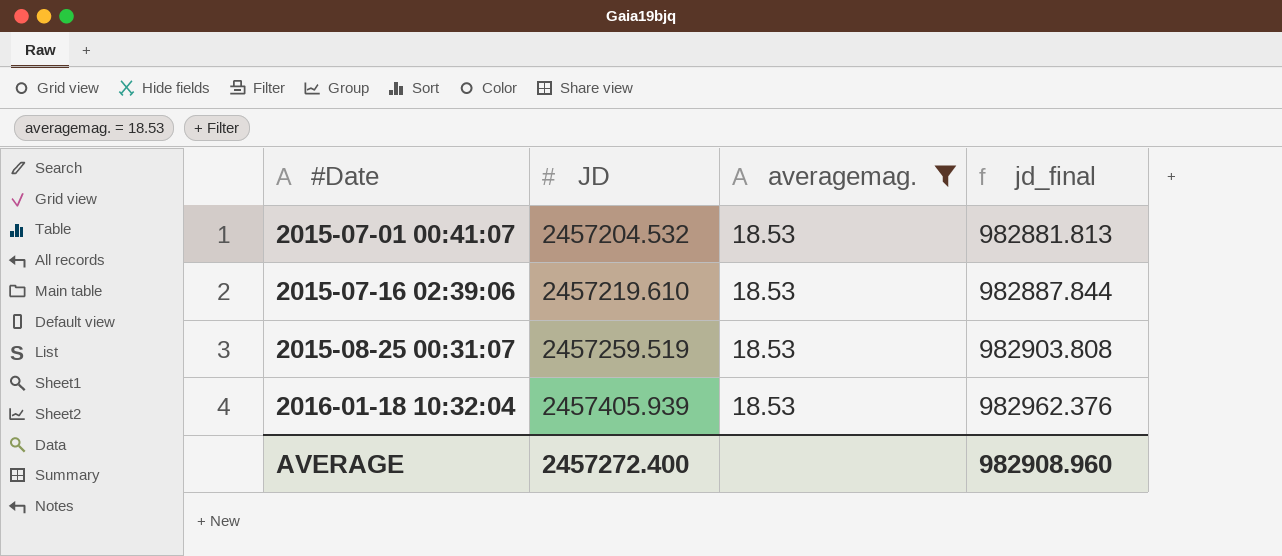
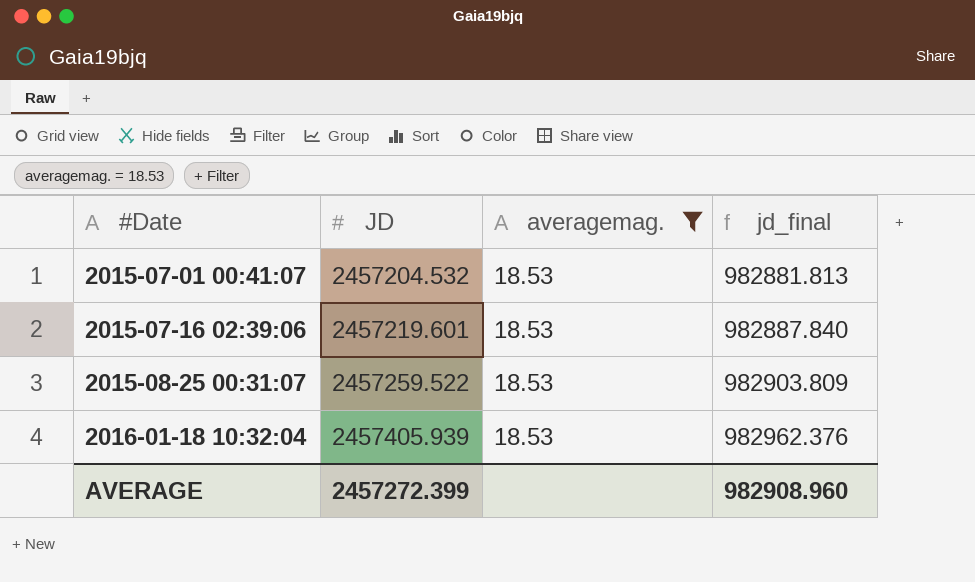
2015-07-16 02:39:06 | JD: 2457219.610 -> 2457219.601
2015-07-16 02:39:06 | jd_final: 982887.844 -> 982887.840
2015-08-25 00:31:07 | JD: 2457259.519 -> 2457259.522
2015-08-25 00:31:07 | jd_final: 982903.808 -> 982903.809
AVERAGE | JD: 2457272.400 -> 2457272.399

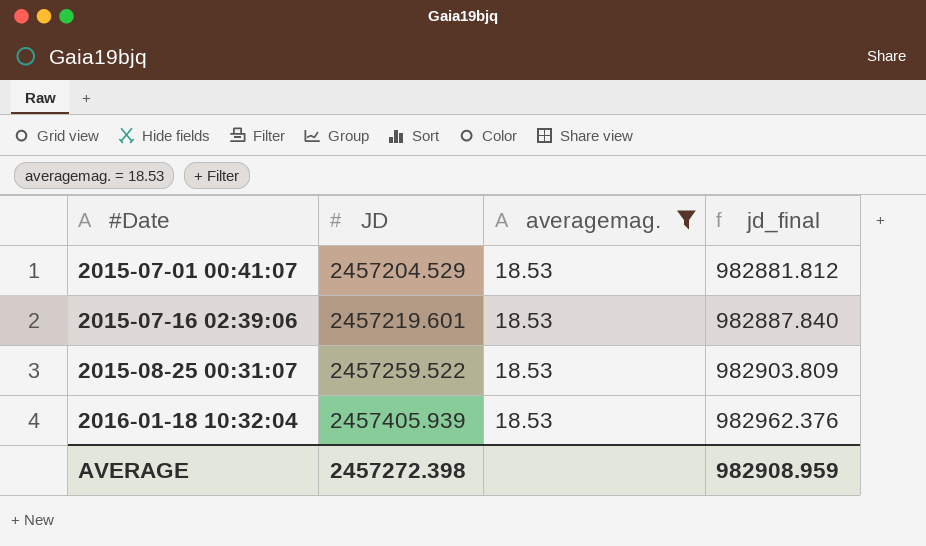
2015-07-01 00:41:07 | JD: 2457204.532 -> 2457204.529
2015-07-01 00:41:07 | jd_final: 982881.813 -> 982881.812
AVERAGE | JD: 2457272.399 -> 2457272.398
AVERAGE | jd_final: 982908.960 -> 982908.959

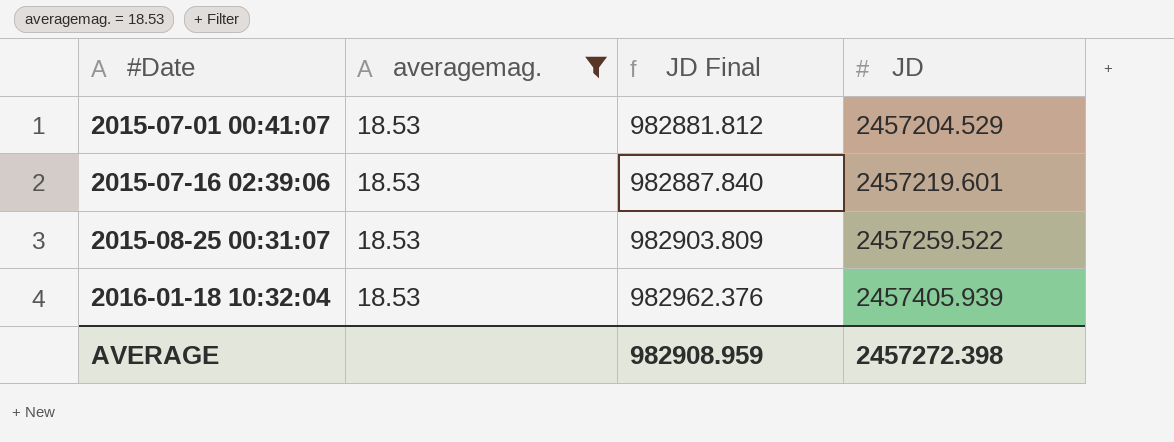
column name: jd_final -> JD Final
column JD | position: 2 -> 4

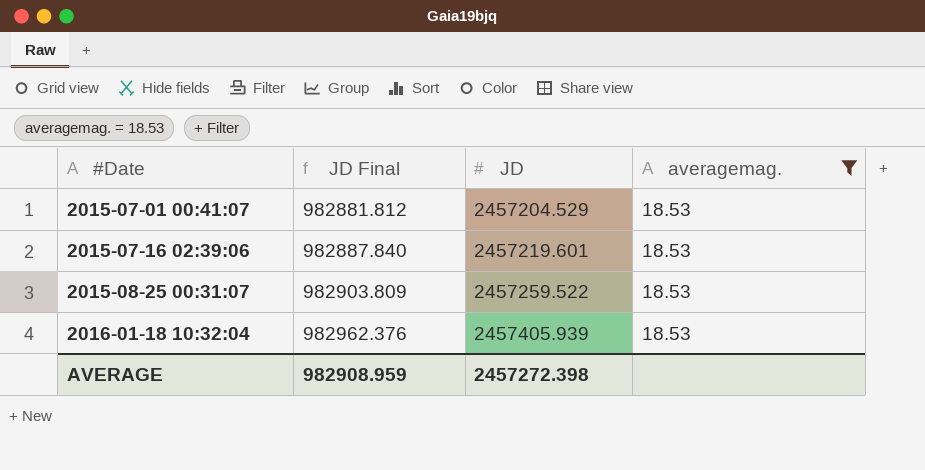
column averagemag. | position: 2 -> 4

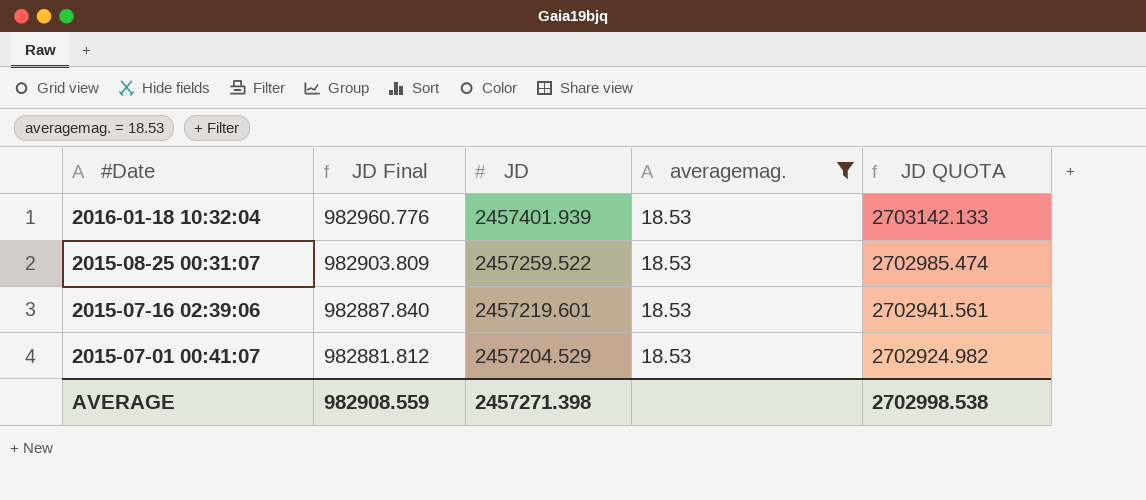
row order: #Date ascending -> #Date descending
column JD QUOTA | formula: none -> [JD] * 1.1
2016-01-18 10:32:04 | JD Final: 982962.376 -> 982960.776
2016-01-18 10:32:04 | JD: 2457405.939 -> 2457401.939
AVERAGE | JD Final: 982908.959 -> 982908.559
AVERAGE | JD: 2457272.398 -> 2457271.398

